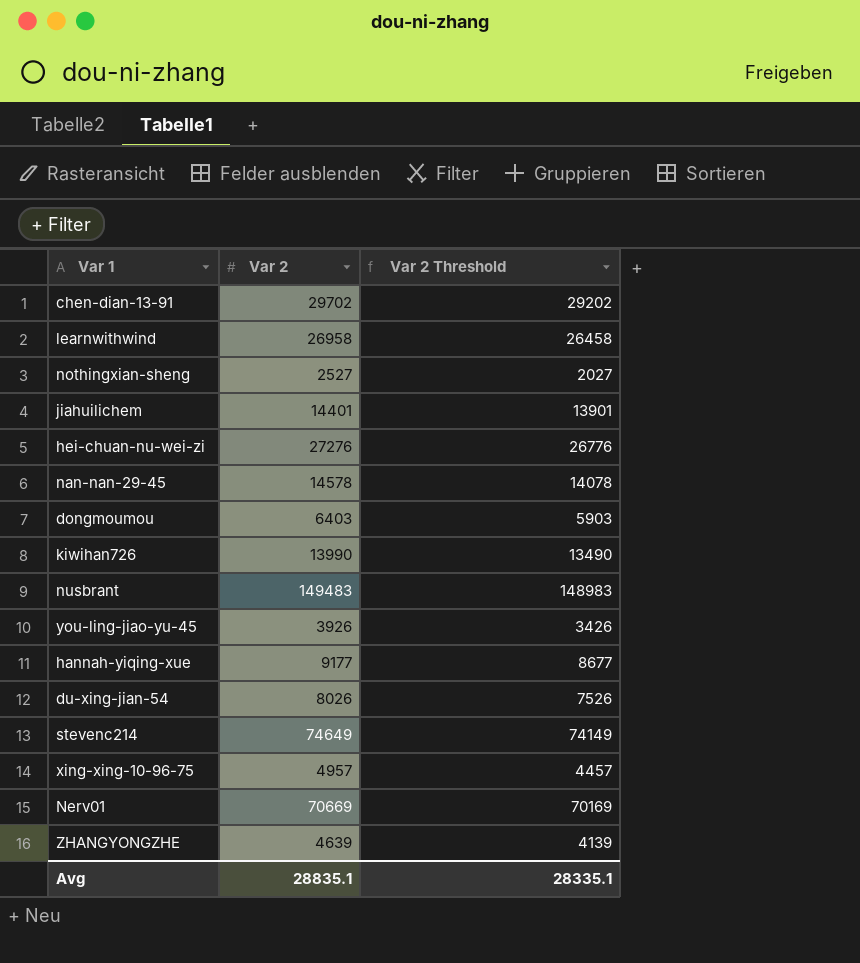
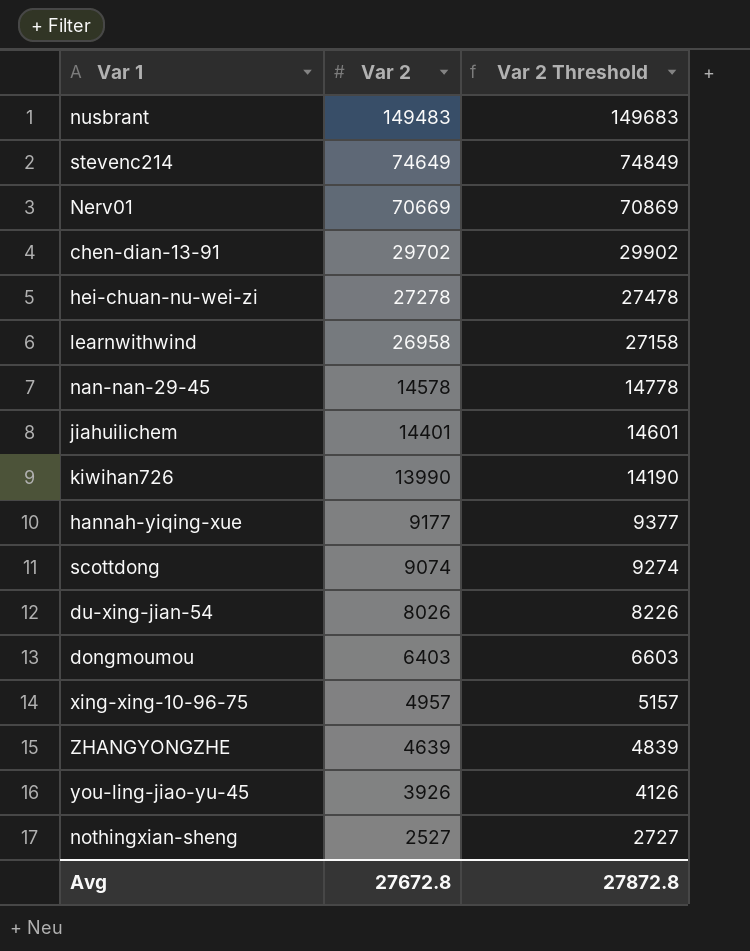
row order: none -> Var 2 descending
column Var 2 Threshold | formula: [Var 2] - 500 -> [Var 2] + 200
hei-chuan-nu-wei-zi | Var 2: 27276 -> 27278
row scottdong: none -> 9074 | 9274
Avg | Var 2: 28835.1 -> 27672.8
Avg | Var 2 Threshold: 28335.1 -> 27872.8

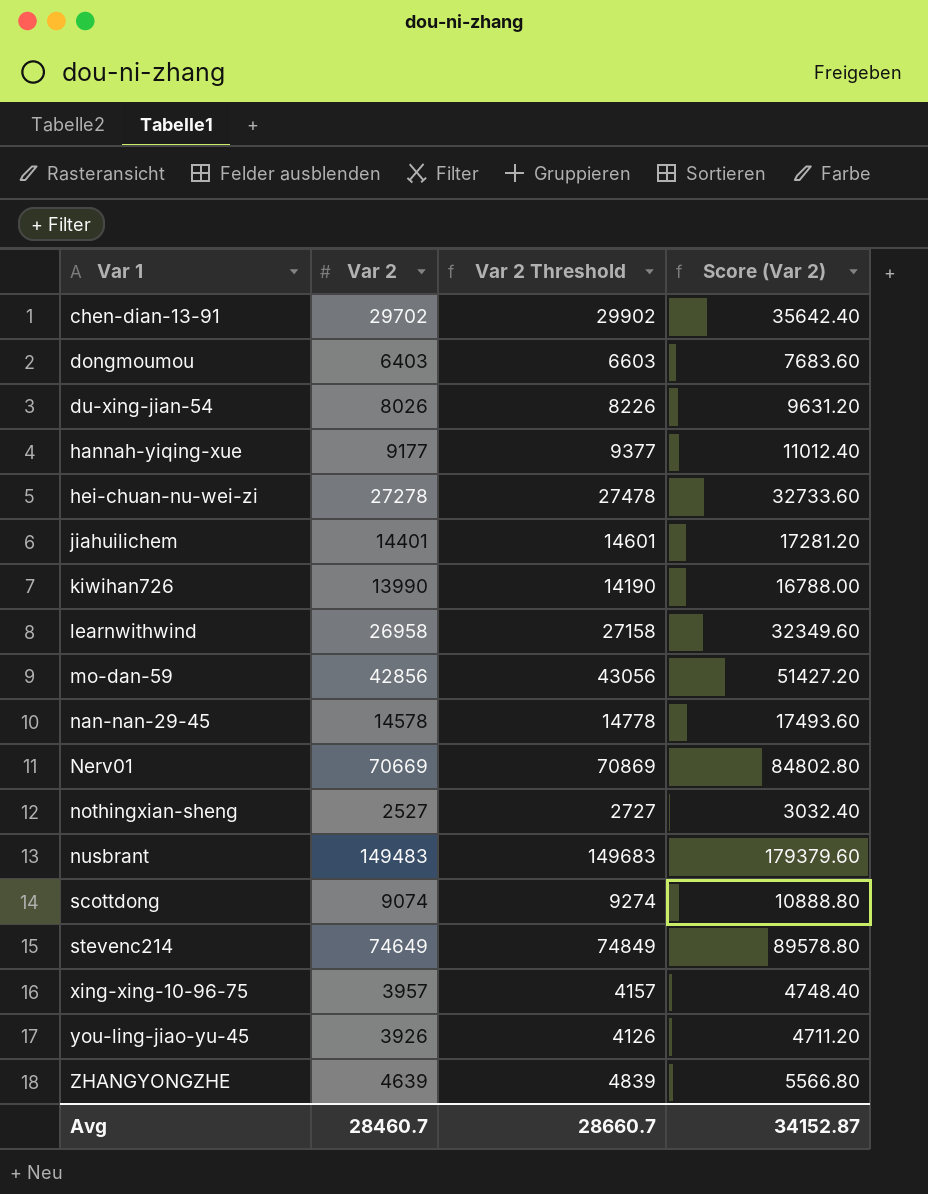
row order: Var 2 descending -> Var 1 ascending
column Score (Var 2) | formula: none -> [Var 2] * 1.2
row mo-dan-59: none -> 42856 | 43056 | 51427.20
xing-xing-10-96-75 | Var 2: 4957 -> 3957
xing-xing-10-96-75 | Var 2 Threshold: 5157 -> 4157
Avg | Var 2: 27672.8 -> 28460.7
Avg | Var 2 Threshold: 27872.8 -> 28660.7

